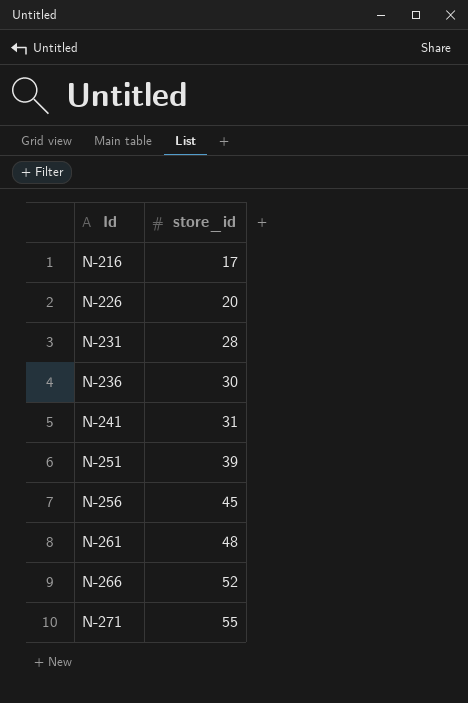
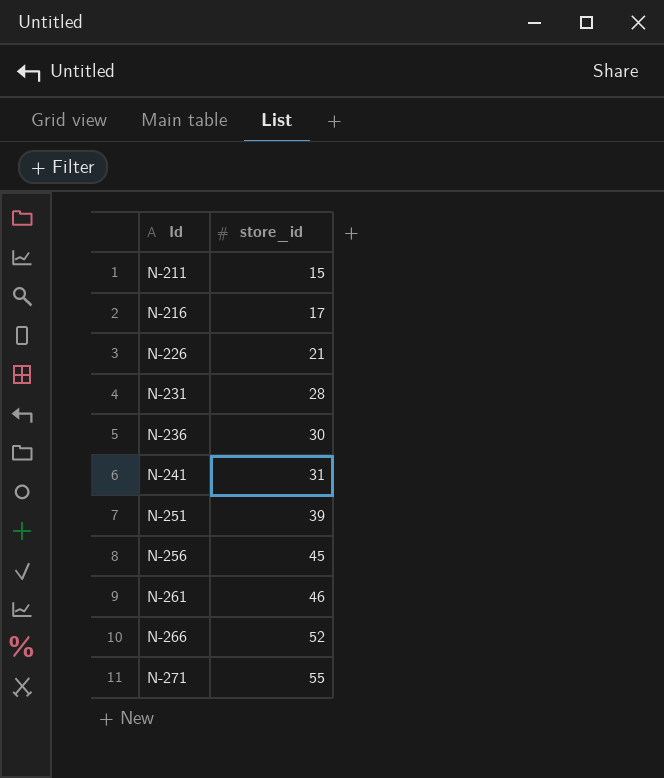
row N-211: none -> 15
N-226 | store_id: 20 -> 21
N-261 | store_id: 48 -> 46

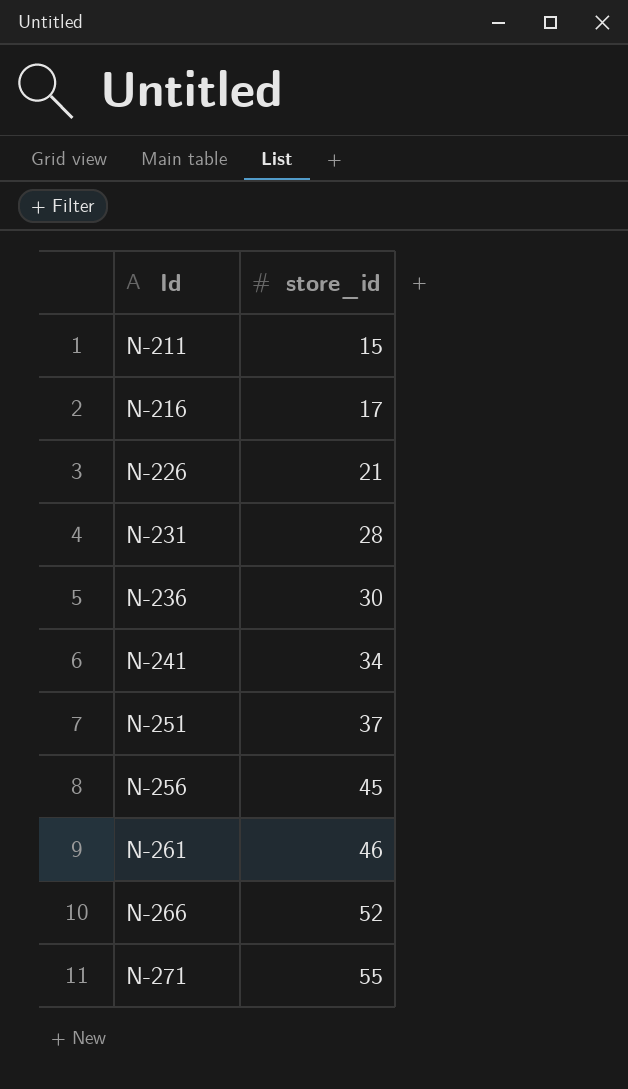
N-241 | store_id: 31 -> 34
N-251 | store_id: 39 -> 37

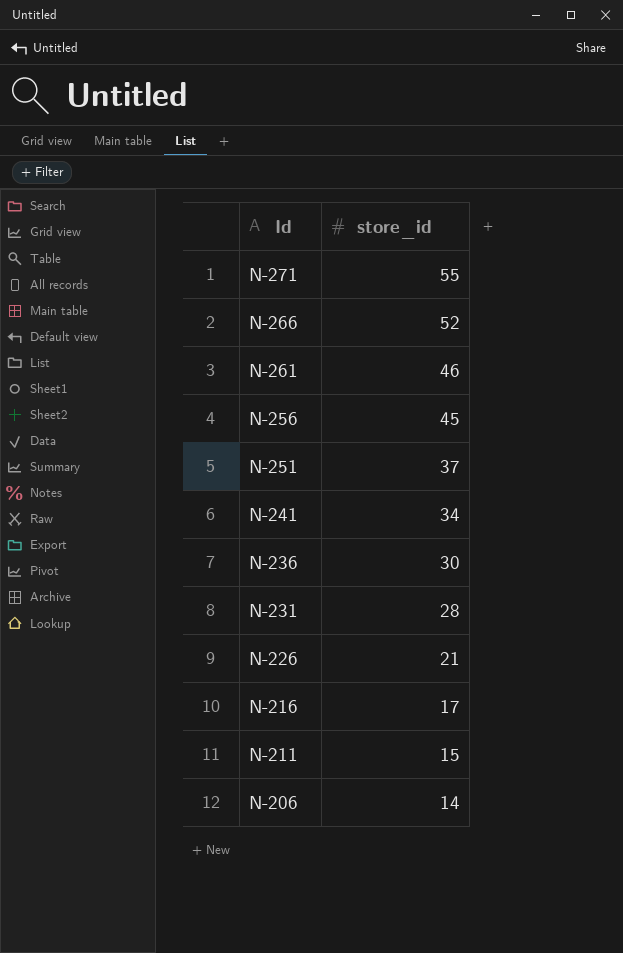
row order: Id ascending -> Id descending
row N-206: none -> 14

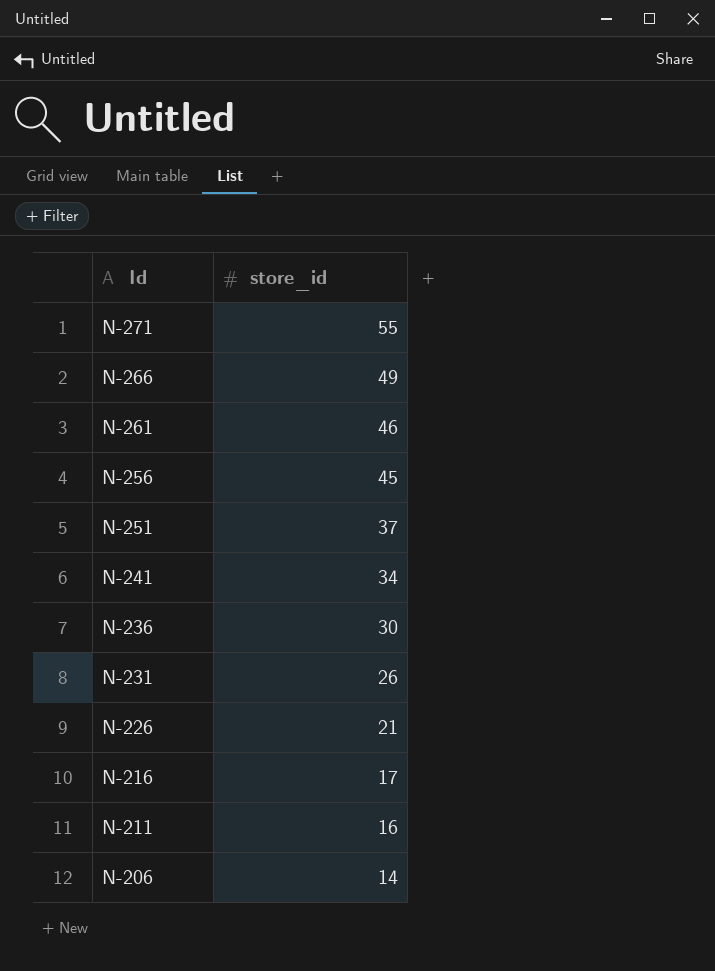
N-266 | store_id: 52 -> 49
N-231 | store_id: 28 -> 26
N-211 | store_id: 15 -> 16

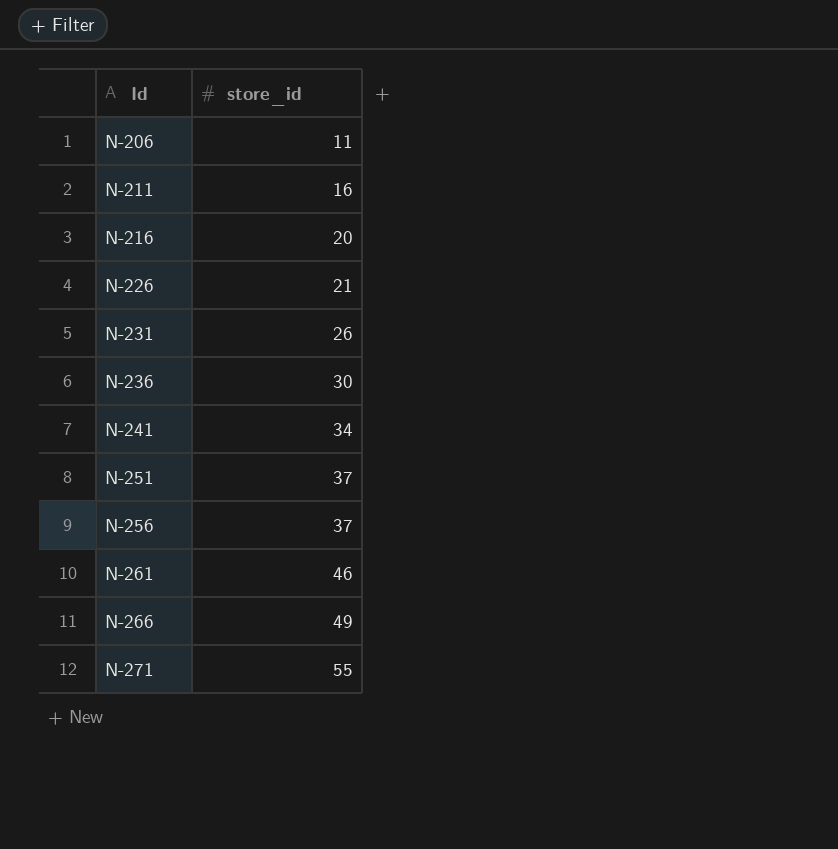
row order: Id descending -> Id ascending
N-206 | store_id: 14 -> 11
N-216 | store_id: 17 -> 20
N-256 | store_id: 45 -> 37

